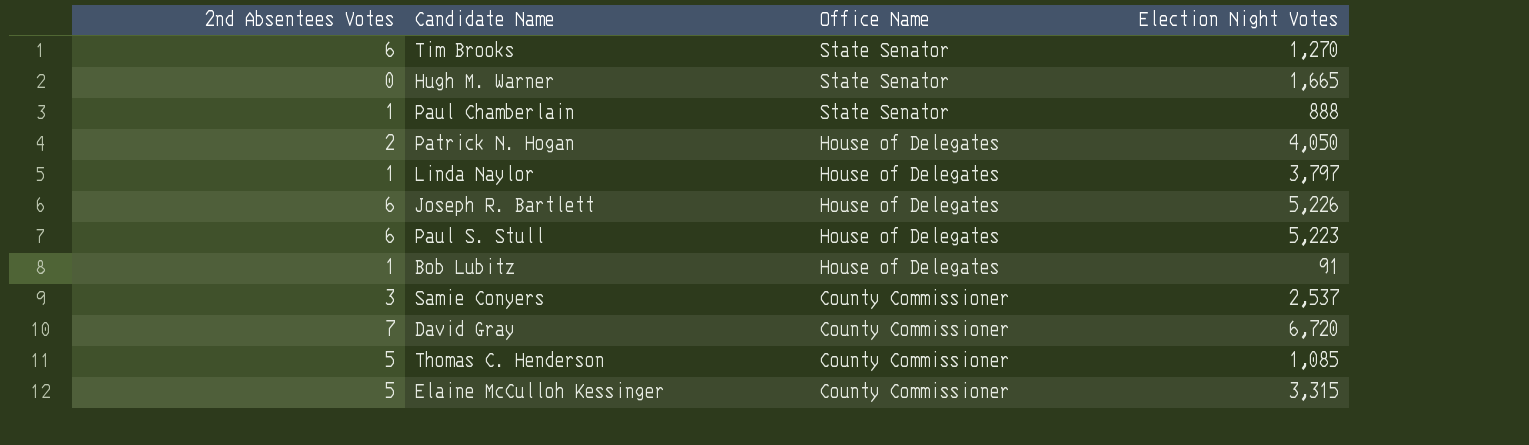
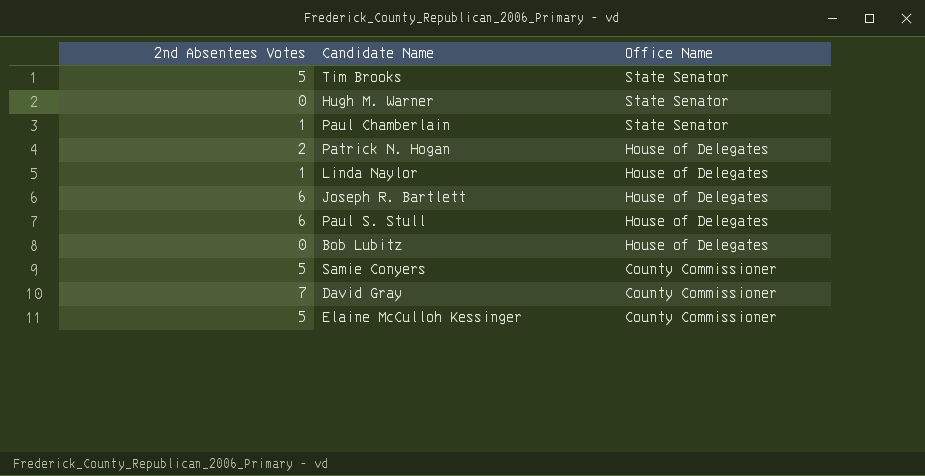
column Election Night Votes | position: 4 -> none
row Thomas C. Henderson: 5 | County Commissioner | 1,085 -> none
Tim Brooks | 2nd Absentees Votes: 6 -> 5
Bob Lubitz | 2nd Absentees Votes: 1 -> 0
Samie Conyers | 2nd Absentees Votes: 3 -> 5

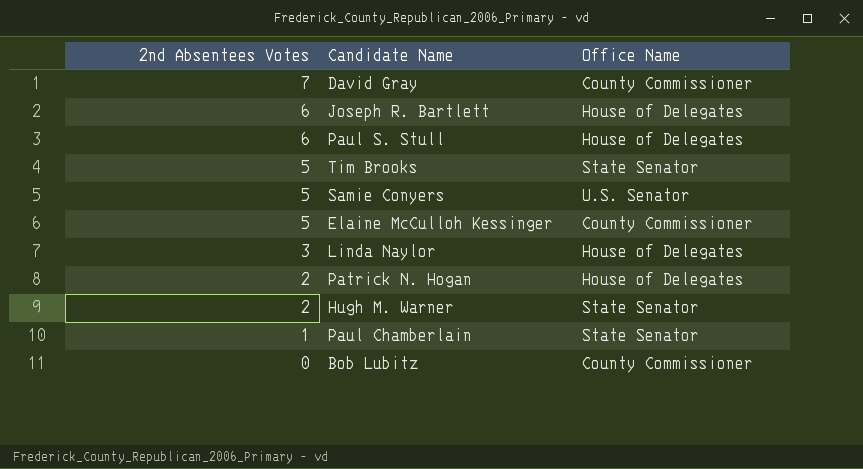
row order: Office Name descending -> 2nd Absentees Votes descending
Samie Conyers | Office Name: County Commissioner -> U.S. Senator
Linda Naylor | 2nd Absentees Votes: 1 -> 3
Hugh M. Warner | 2nd Absentees Votes: 0 -> 2
Bob Lubitz | Office Name: House of Delegates -> County Commissioner

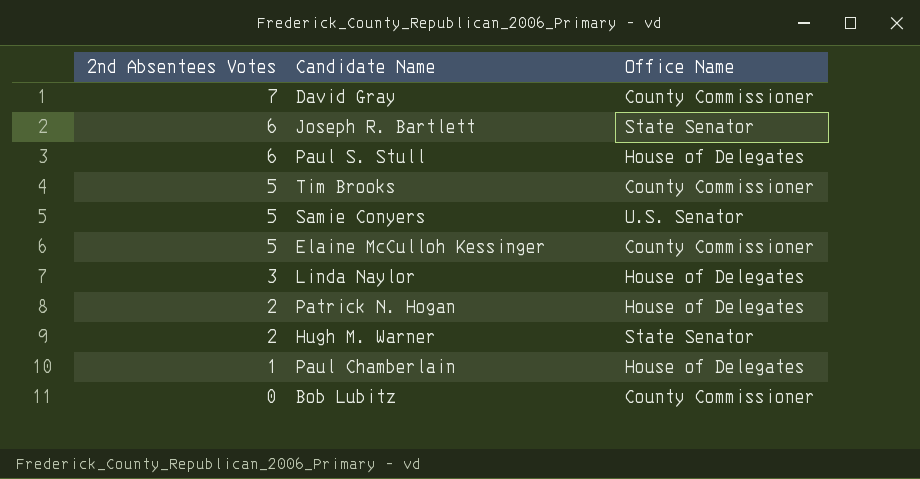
Joseph R. Bartlett | Office Name: House of Delegates -> State Senator
Tim Brooks | Office Name: State Senator -> County Commissioner
Paul Chamberlain | Office Name: State Senator -> House of Delegates

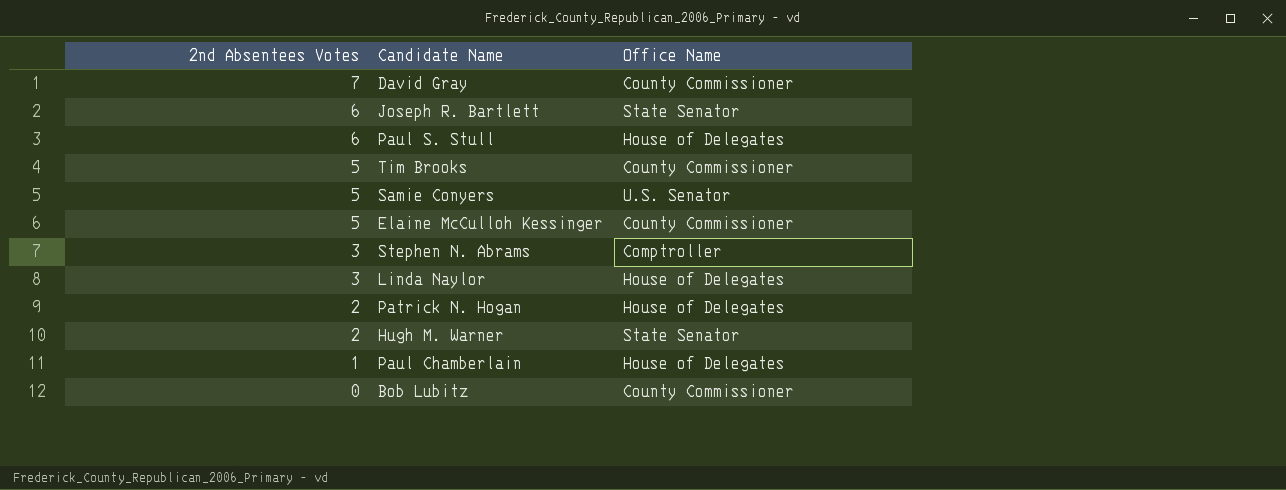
row Stephen N. Abrams: none -> 3 | Comptroller

